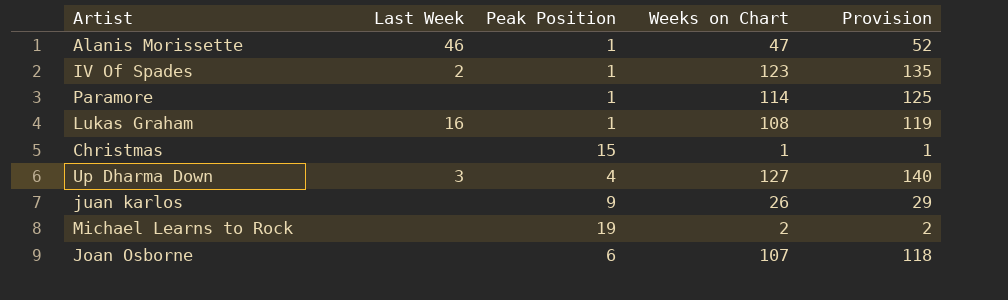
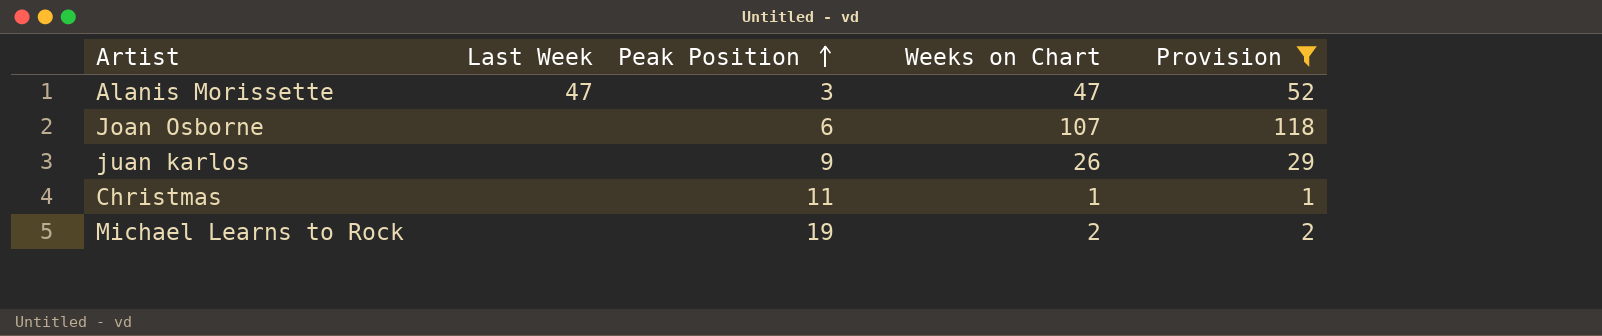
filter: none -> Provision <= 118
row order: none -> Peak Position ascending
Alanis Morissette | Last Week: 46 -> 47
Alanis Morissette | Peak Position: 1 -> 3
Christmas | Peak Position: 15 -> 11

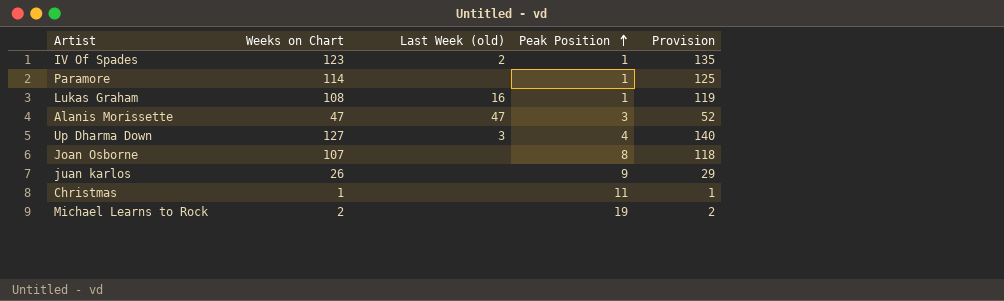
filter: Provision <= 118 -> none
column Weeks on Chart | position: 4 -> 2
column name: Last Week -> Last Week (old)
Joan Osborne | Peak Position: 6 -> 8

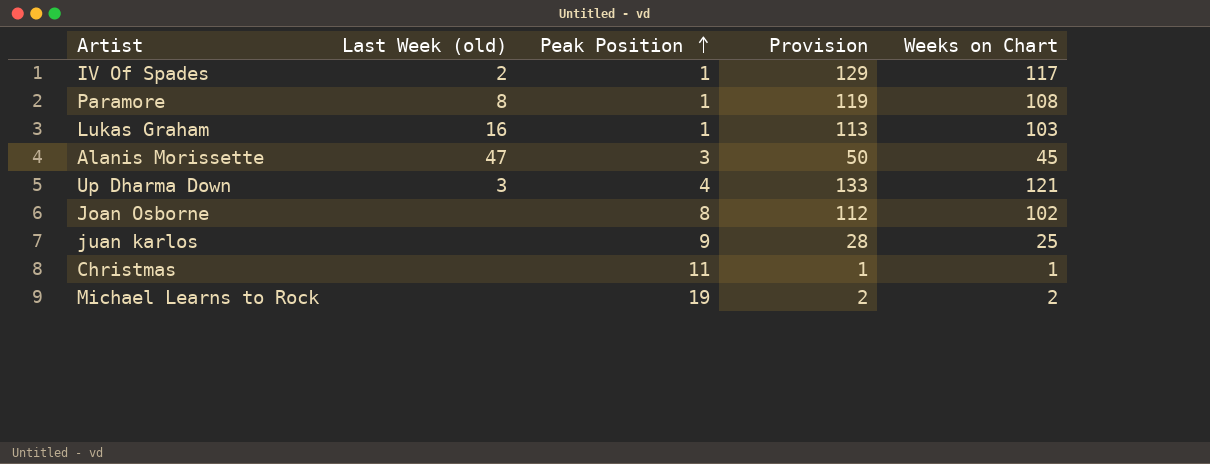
column Weeks on Chart | position: 2 -> 5
IV Of Spades | Provision: 135 -> 129
IV Of Spades | Weeks on Chart: 123 -> 117
Paramore | Last Week (old): none -> 8
Paramore | Provision: 125 -> 119
Paramore | Weeks on Chart: 114 -> 108
Lukas Graham | Provision: 119 -> 113
Lukas Graham | Weeks on Chart: 108 -> 103
Alanis Morissette | Provision: 52 -> 50
Alanis Morissette | Weeks on Chart: 47 -> 45
Up Dharma Down | Provision: 140 -> 133
Up Dharma Down | Weeks on Chart: 127 -> 121
Joan Osborne | Provision: 118 -> 112
Joan Osborne | Weeks on Chart: 107 -> 102
juan karlos | Provision: 29 -> 28
juan karlos | Weeks on Chart: 26 -> 25

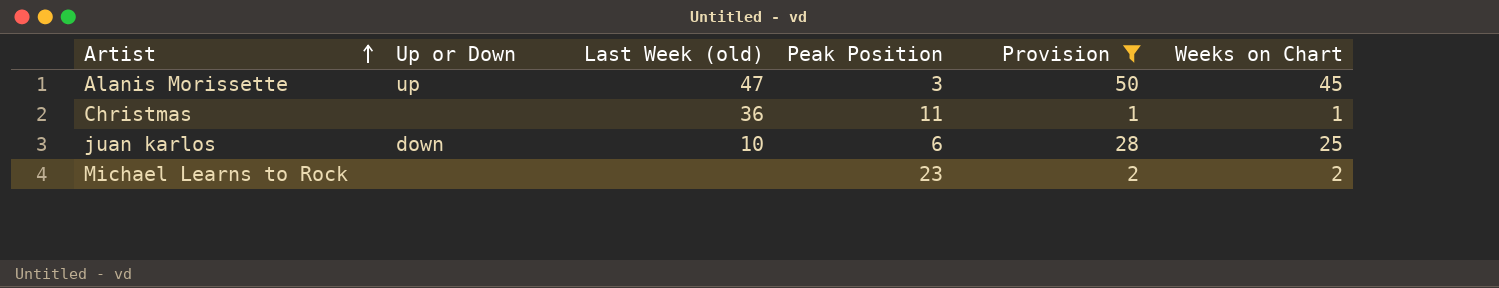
filter: none -> Provision <= 50
row order: Peak Position ascending -> Artist ascending
column Up or Down | position: none -> 2
Christmas | Last Week (old): none -> 36
juan karlos | Last Week (old): none -> 10
juan karlos | Peak Position: 9 -> 6
Michael Learns to Rock | Peak Position: 19 -> 23

